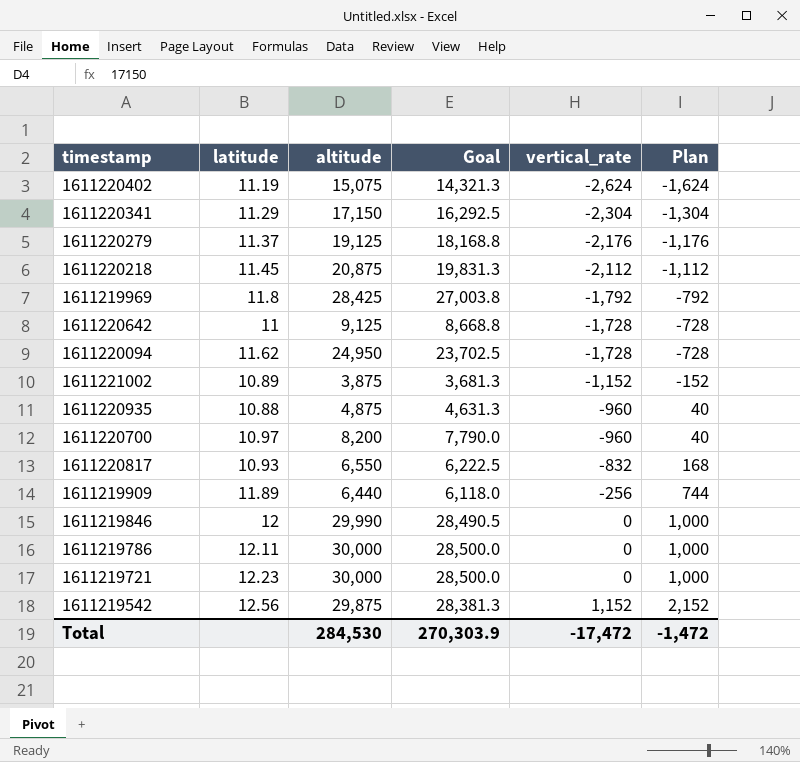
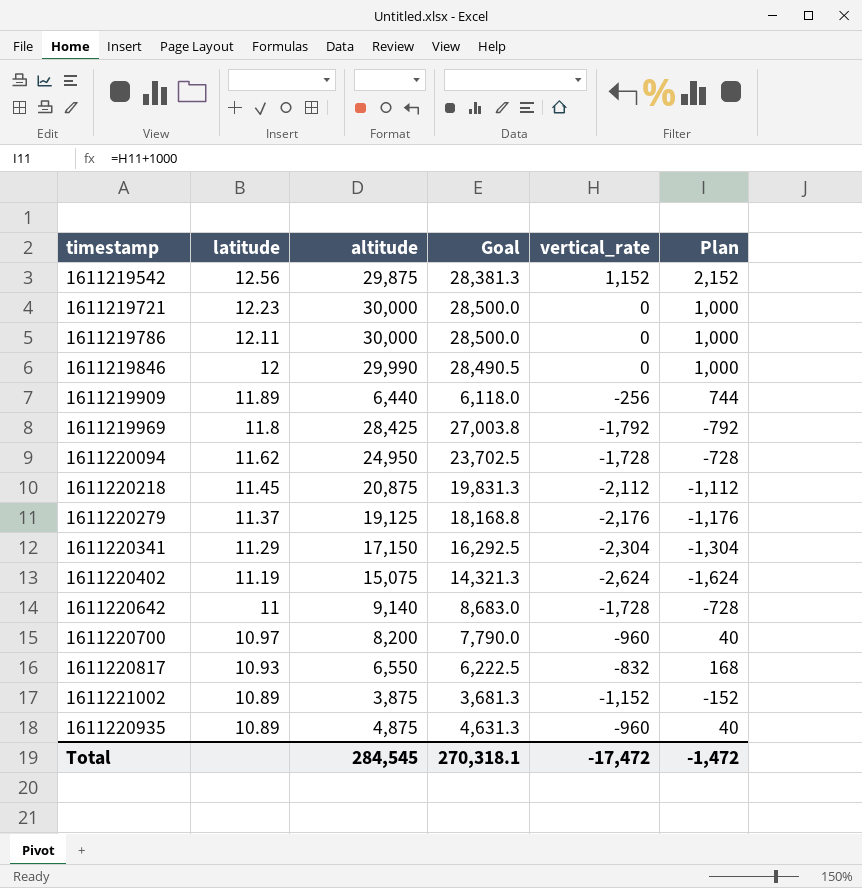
row order: vertical_rate ascending -> latitude descending
1611220642 | altitude: 9,125 -> 9,140
1611220642 | Goal: 8,668.8 -> 8,683.0
1611220935 | latitude: 10.88 -> 10.89
Total | altitude: 284,530 -> 284,545
Total | Goal: 270,303.9 -> 270,318.1

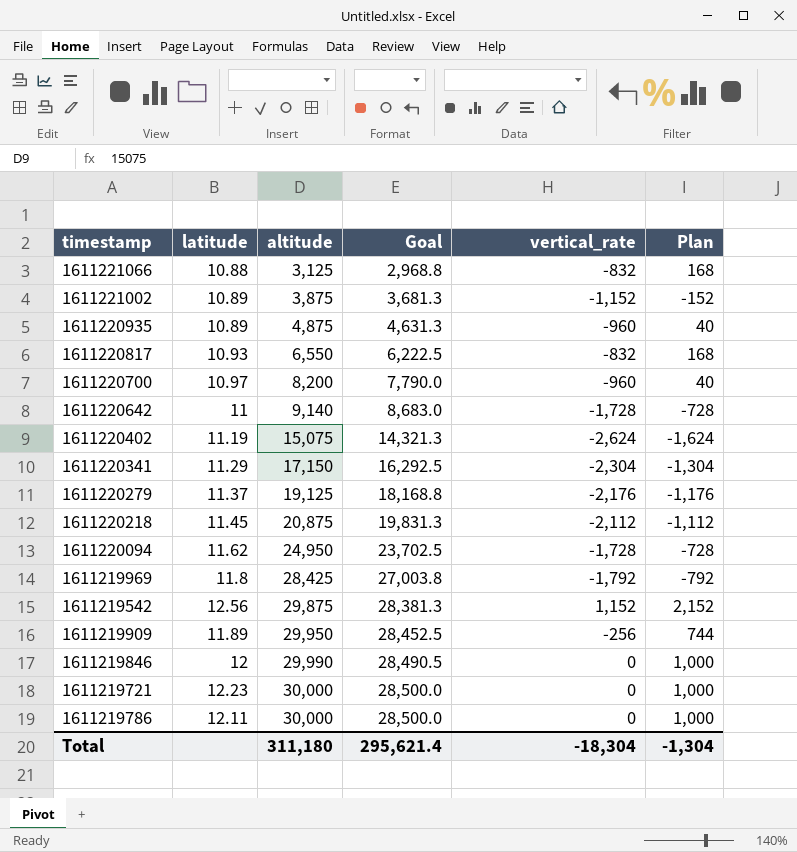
row order: latitude descending -> altitude ascending
row 1611221066: none -> 10.88 | 3,125 | 2,968.8 | -832 | 168
1611219909 | altitude: 6,440 -> 29,950
1611219909 | Goal: 6,118.0 -> 28,452.5
Total | altitude: 284,545 -> 311,180
Total | Goal: 270,318.1 -> 295,621.4
Total | vertical_rate: -17,472 -> -18,304
Total | Plan: -1,472 -> -1,304

